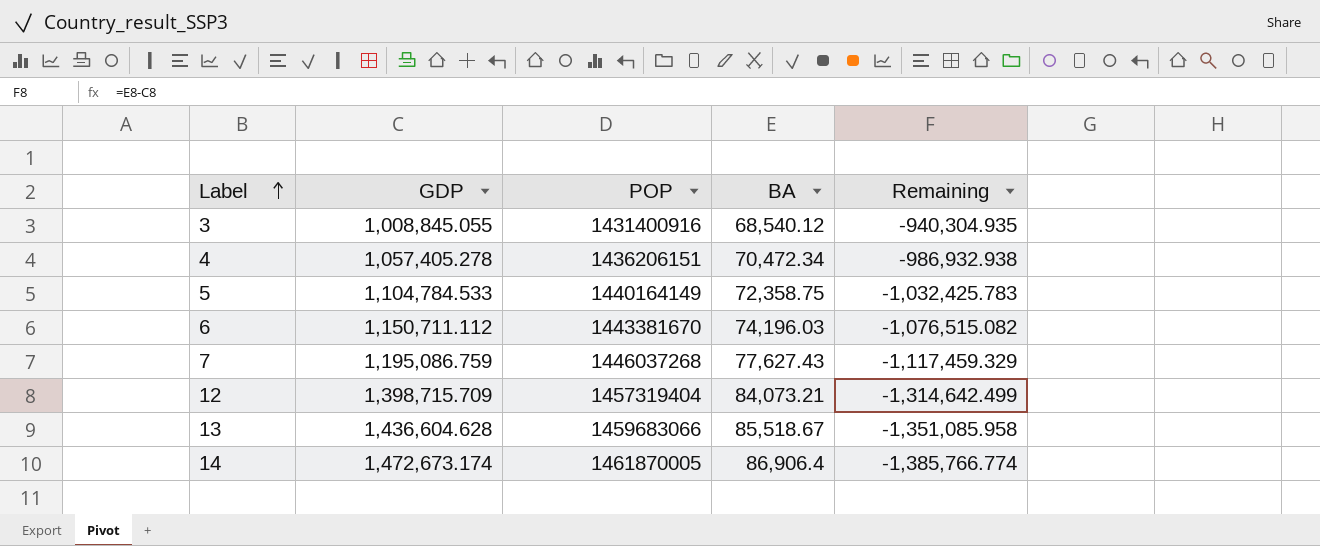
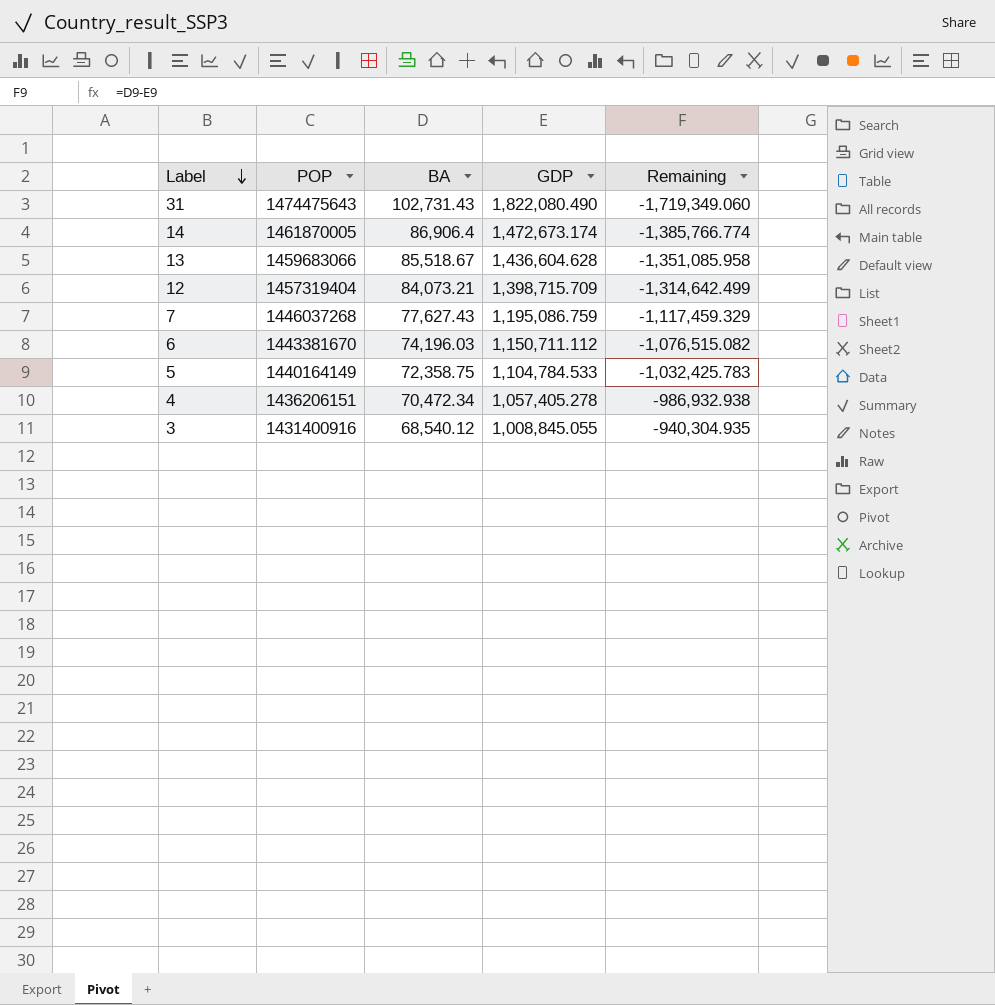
row order: Label ascending -> Label descending
column GDP | position: 2 -> 4
row 31: none -> 1474475643 | 102,731.43 | 1,822,080.490 | -1,719,349.060

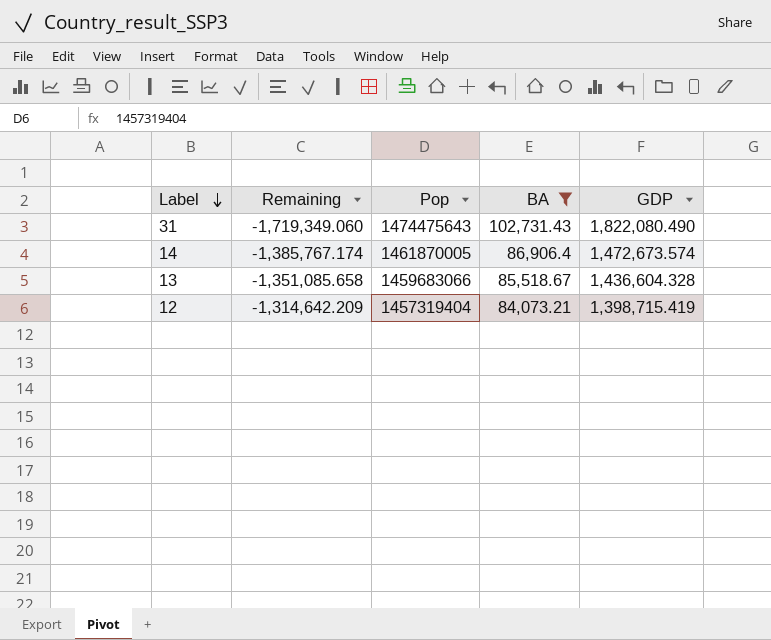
filter: none -> BA >= 84,073.21
column Remaining | position: 5 -> 2
column name: POP -> Pop
14 | Remaining: -1,385,766.774 -> -1,385,767.174
14 | GDP: 1,472,673.174 -> 1,472,673.574
13 | Remaining: -1,351,085.958 -> -1,351,085.658
13 | GDP: 1,436,604.628 -> 1,436,604.328
12 | Remaining: -1,314,642.499 -> -1,314,642.209
12 | GDP: 1,398,715.709 -> 1,398,715.419

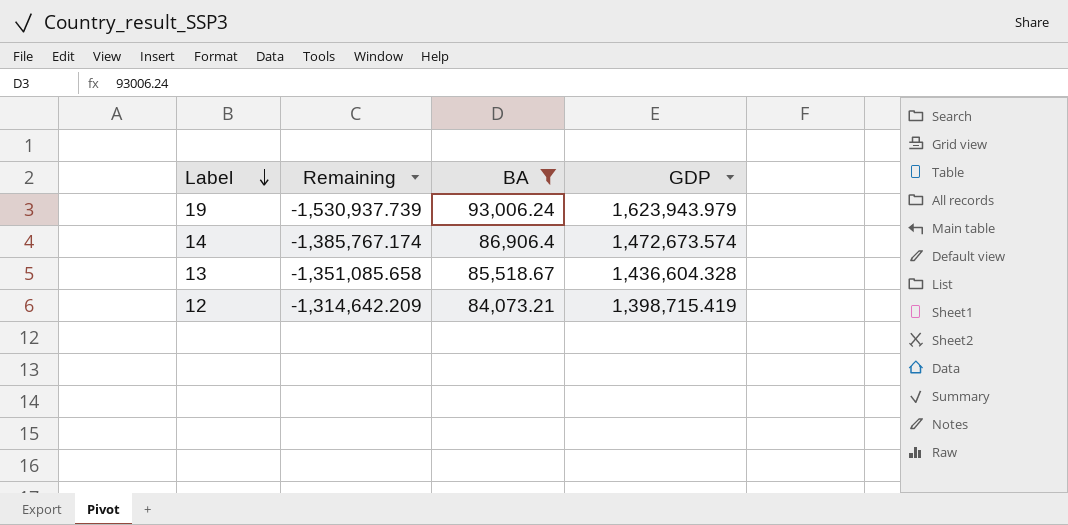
column Pop | position: 3 -> none
row 31: -1,719,349.060 | 1474475643 | 102,731.43 | 1,822,080.490 -> none
row 19: none -> -1,530,937.739 | 93,006.24 | 1,623,943.979

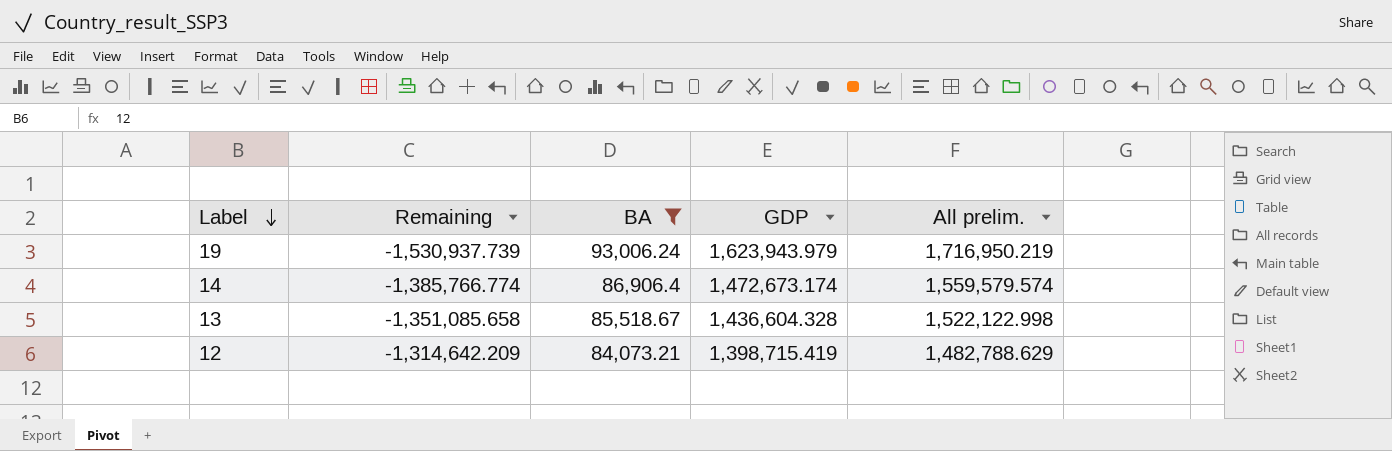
column All prelim. | formula: none -> [BA] + [GDP]
14 | Remaining: -1,385,767.174 -> -1,385,766.774
14 | GDP: 1,472,673.574 -> 1,472,673.174

